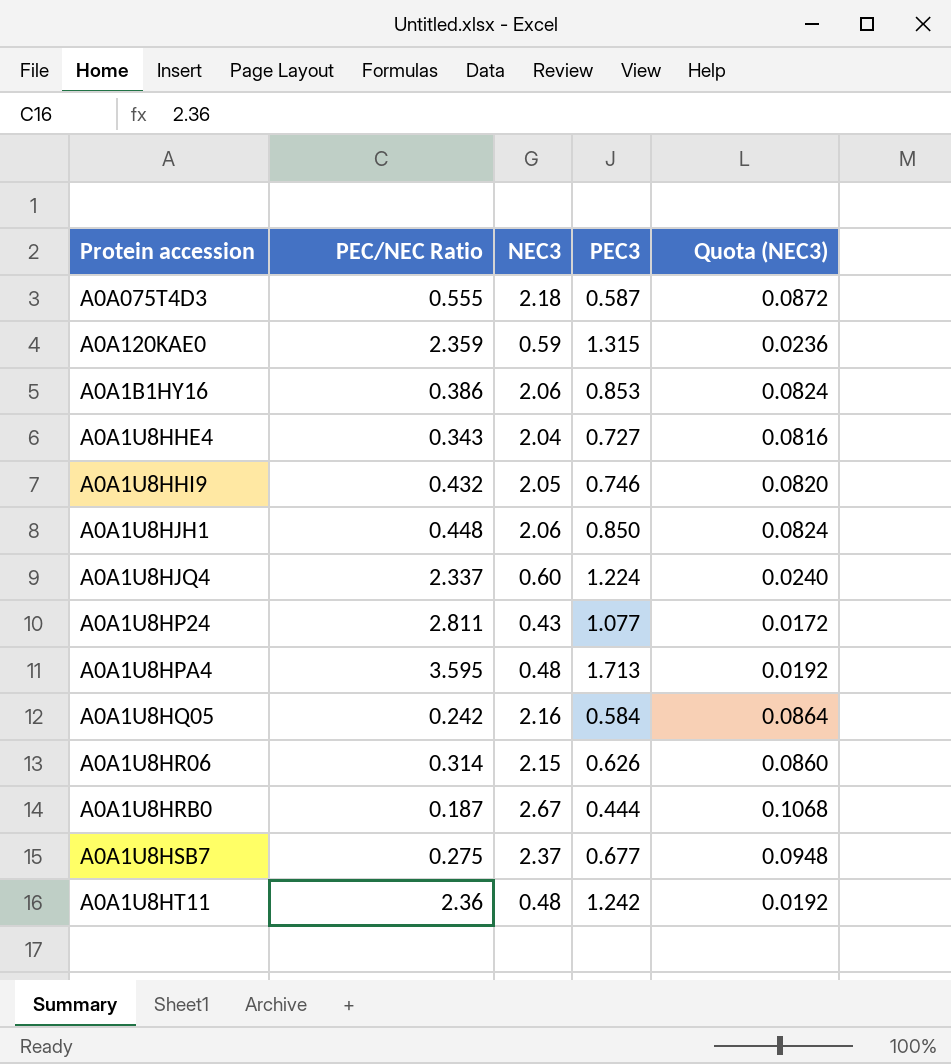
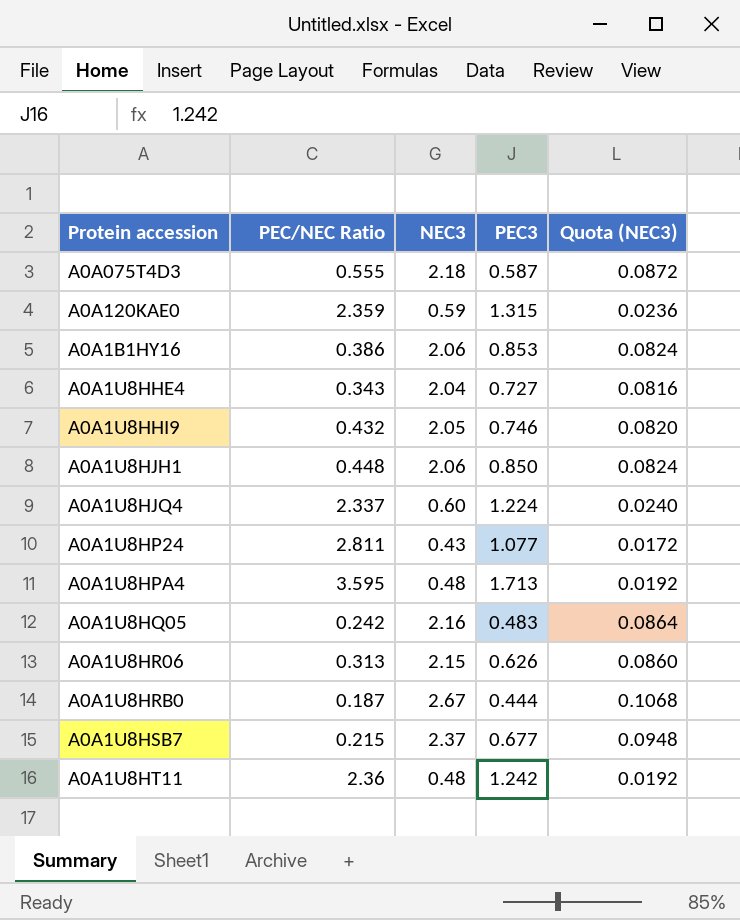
A0A1U8HQ05 | PEC3: 0.584 -> 0.483
A0A1U8HR06 | PEC/NEC Ratio: 0.314 -> 0.313
A0A1U8HSB7 | PEC/NEC Ratio: 0.275 -> 0.215

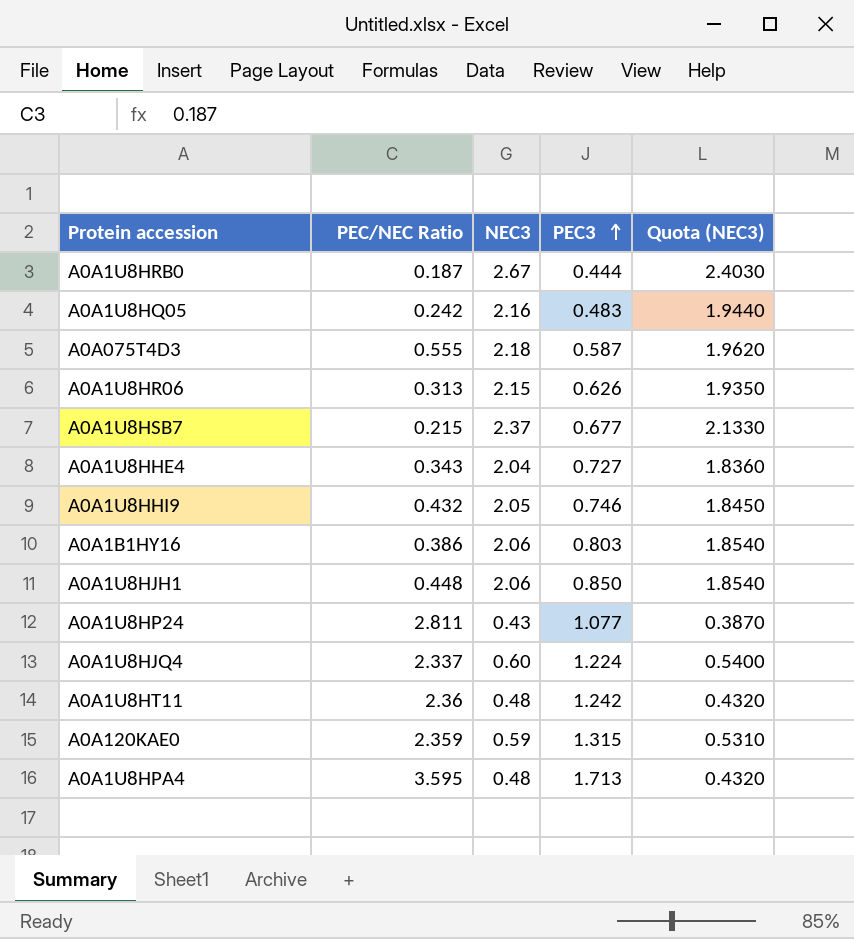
row order: none -> PEC3 ascending
column Quota (NEC3) | formula: [NEC3] * 0.04 -> [NEC3] * 0.9
A0A1B1HY16 | PEC3: 0.853 -> 0.803

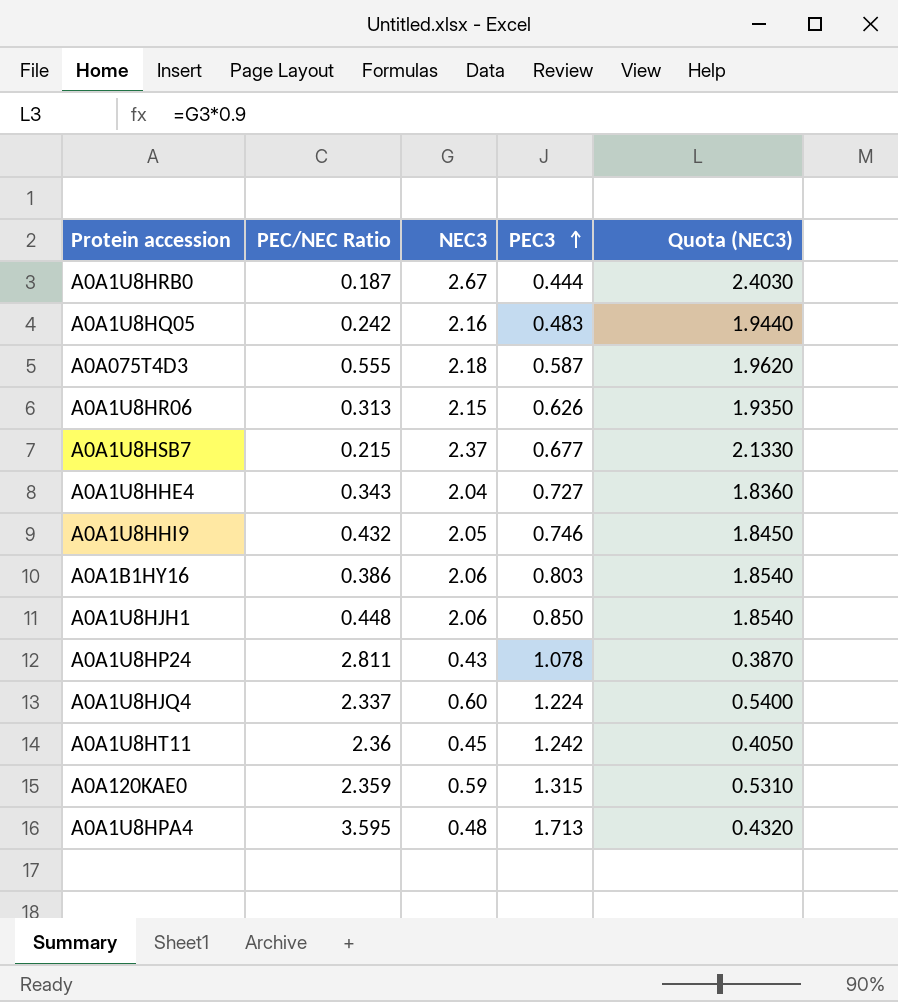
A0A1U8HP24 | PEC3: 1.077 -> 1.078
A0A1U8HT11 | NEC3: 0.48 -> 0.45
A0A1U8HT11 | Quota (NEC3): 0.4320 -> 0.4050

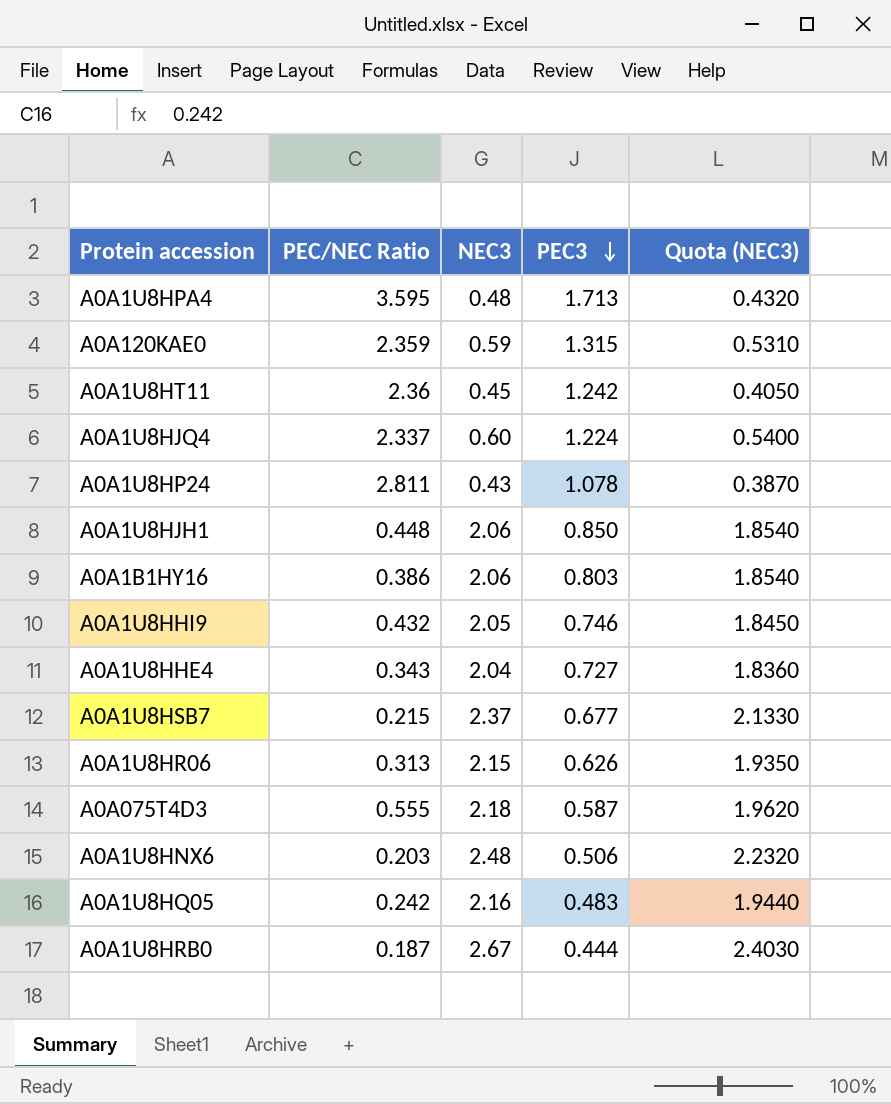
row order: PEC3 ascending -> PEC3 descending
row A0A1U8HNX6: none -> 0.203 | 2.48 | 0.506 | 2.2320

